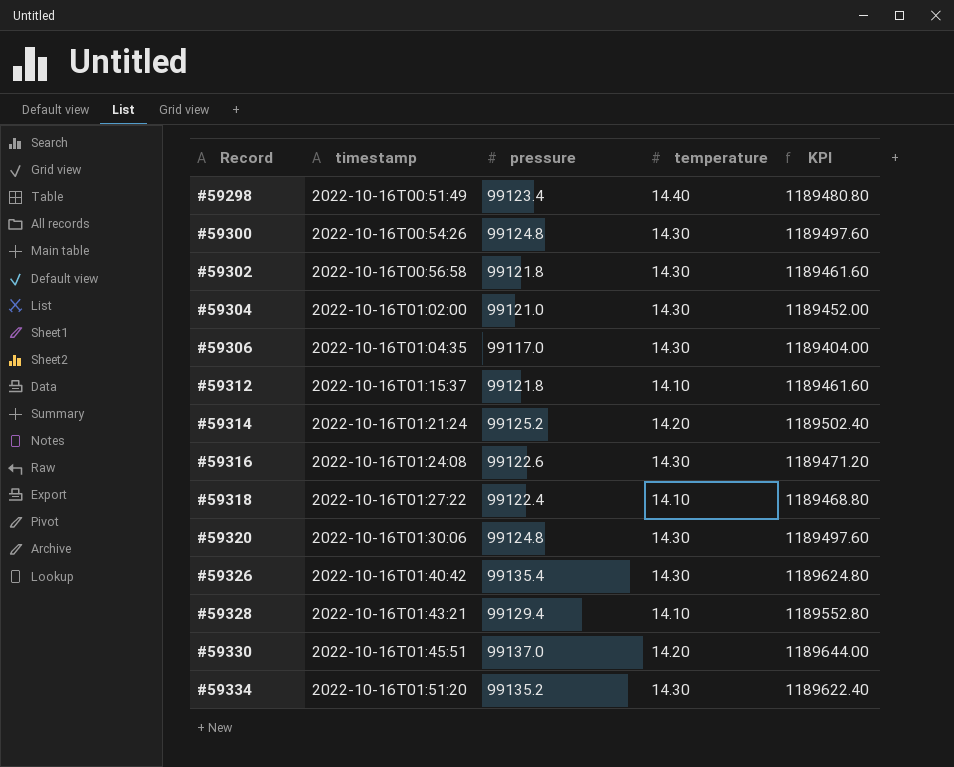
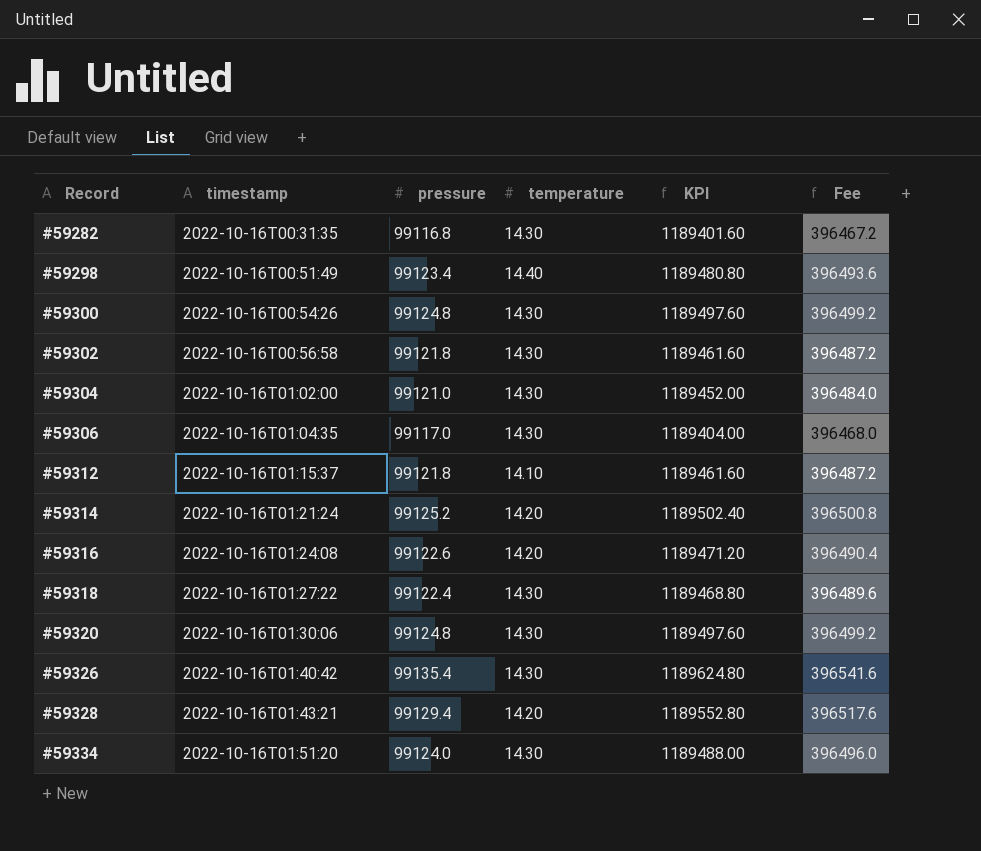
column Fee | formula: none -> [pressure] * 4
row #59330: 2022-10-16T01:45:51 | 99137.0 | 14.20 | 1189644.00 -> none
row #59282: none -> 2022-10-16T00:31:35 | 99116.8 | 14.30 | 1189401.60 | 396467.2
#59316 | temperature: 14.30 -> 14.20
#59318 | temperature: 14.10 -> 14.30
#59328 | temperature: 14.10 -> 14.20
#59334 | pressure: 99135.2 -> 99124.0
#59334 | KPI: 1189622.40 -> 1189488.00

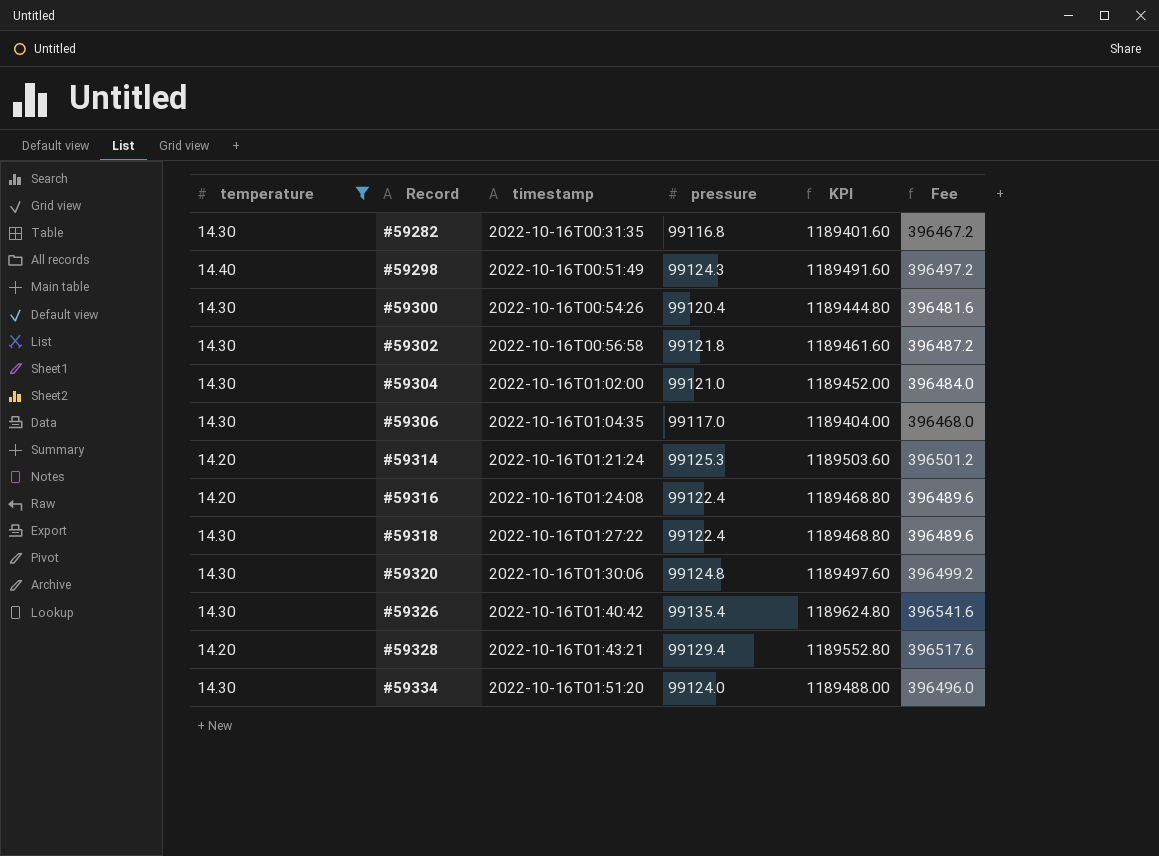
filter: none -> temperature != 14.10
column temperature | position: 4 -> 1
#59298 | pressure: 99123.4 -> 99124.3
#59298 | KPI: 1189480.80 -> 1189491.60
#59298 | Fee: 396493.6 -> 396497.2
#59300 | pressure: 99124.8 -> 99120.4
#59300 | KPI: 1189497.60 -> 1189444.80
#59300 | Fee: 396499.2 -> 396481.6
#59314 | pressure: 99125.2 -> 99125.3
#59314 | KPI: 1189502.40 -> 1189503.60
#59314 | Fee: 396500.8 -> 396501.2
#59316 | pressure: 99122.6 -> 99122.4
#59316 | KPI: 1189471.20 -> 1189468.80
#59316 | Fee: 396490.4 -> 396489.6

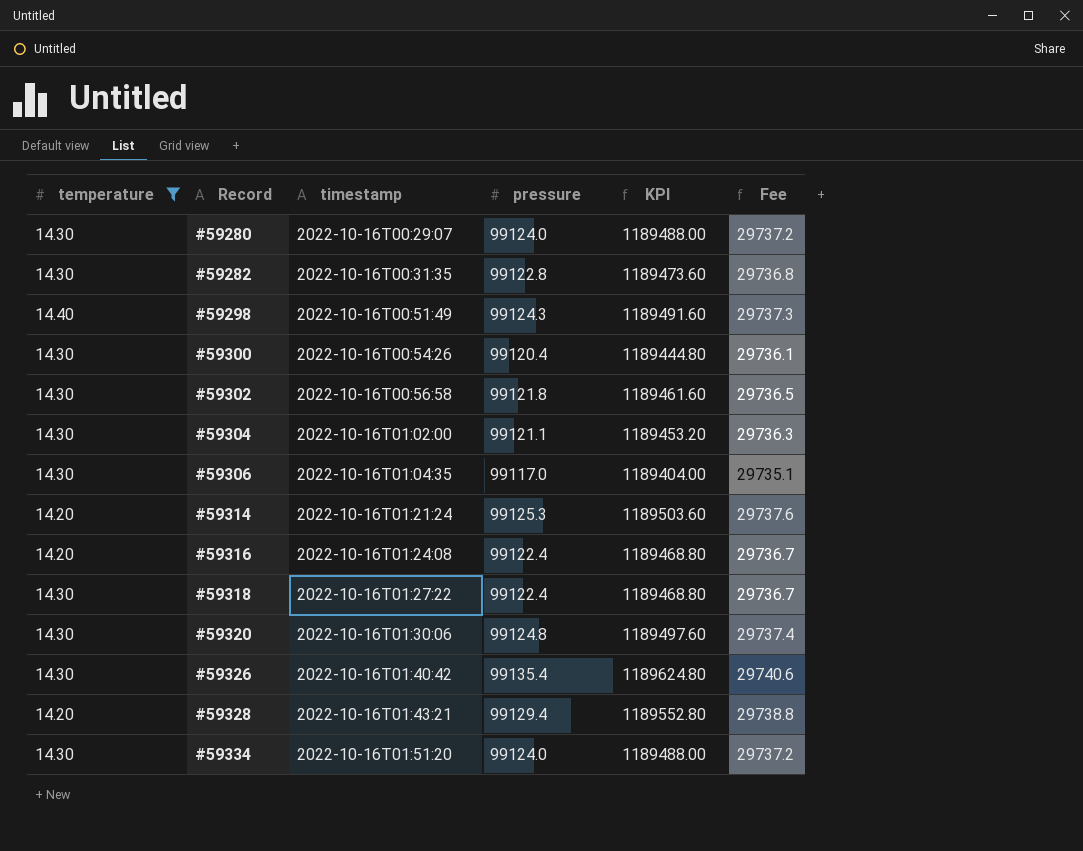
column Fee | formula: [pressure] * 4 -> [pressure] * 0.3
row #59280: none -> 14.30 | 2022-10-16T00:29:07 | 99124.0 | 1189488.00 | 29737.2
#59282 | pressure: 99116.8 -> 99122.8
#59282 | KPI: 1189401.60 -> 1189473.60
#59304 | pressure: 99121.0 -> 99121.1
#59304 | KPI: 1189452.00 -> 1189453.20

